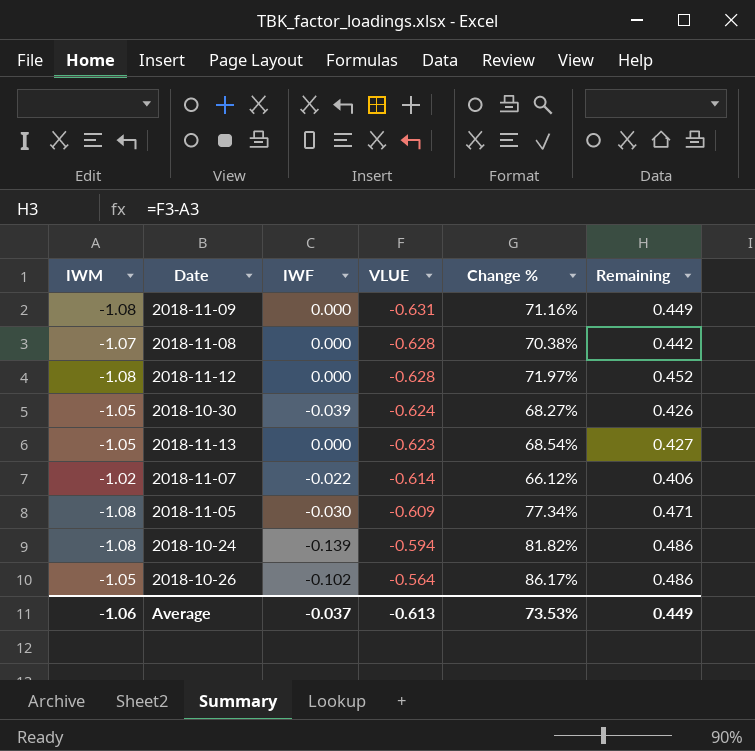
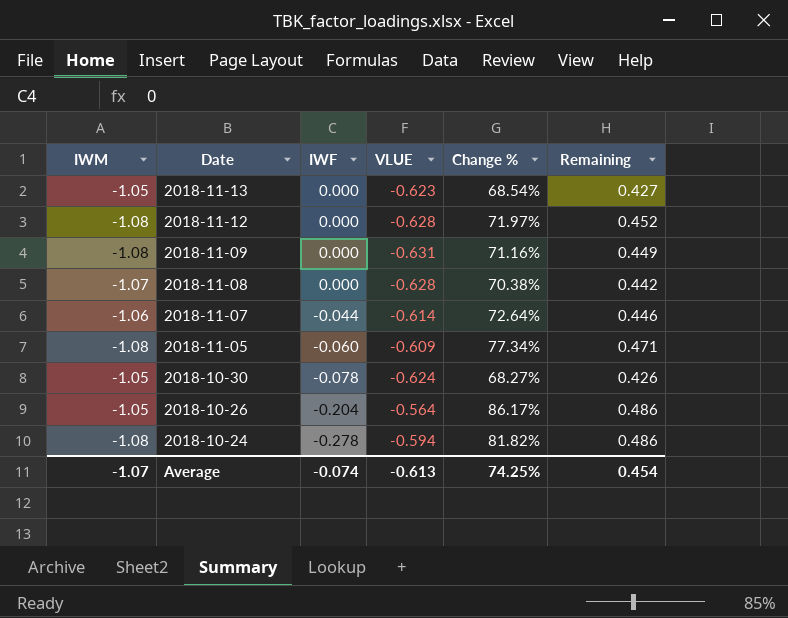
row order: VLUE ascending -> Date descending
2018-11-07 | IWM: -1.02 -> -1.06
2018-11-07 | IWF: -0.022 -> -0.044
2018-11-07 | Change %: 66.12% -> 72.64%
2018-11-07 | Remaining: 0.406 -> 0.446
2018-11-05 | IWF: -0.030 -> -0.060
2018-10-30 | IWF: -0.039 -> -0.078
2018-10-26 | IWF: -0.102 -> -0.204
2018-10-24 | IWF: -0.139 -> -0.278
Average | IWM: -1.06 -> -1.07
Average | IWF: -0.037 -> -0.074
Average | Change %: 73.53% -> 74.25%
Average | Remaining: 0.449 -> 0.454

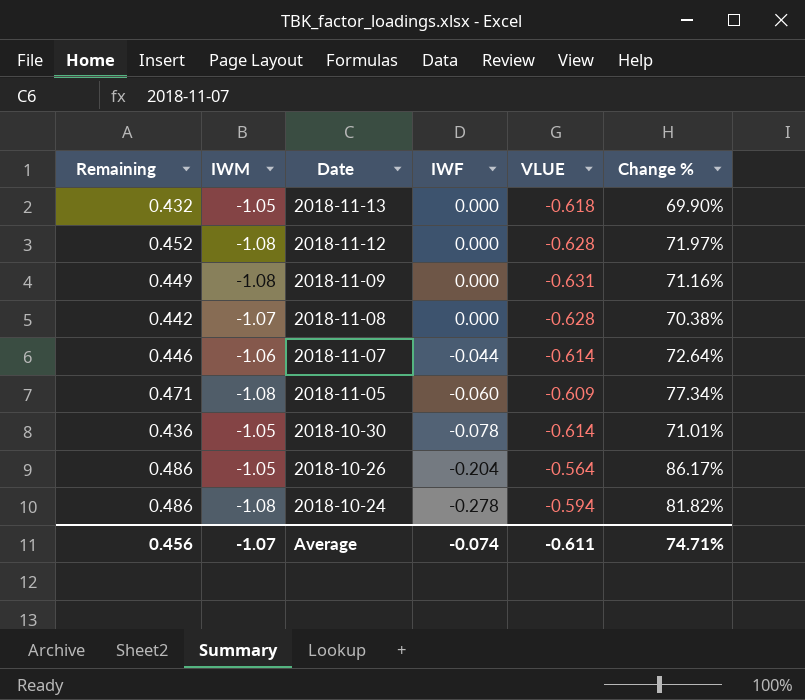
column Remaining | position: 6 -> 1
2018-11-13 | Remaining: 0.427 -> 0.432
2018-11-13 | VLUE: -0.623 -> -0.618
2018-11-13 | Change %: 68.54% -> 69.90%
2018-10-30 | Remaining: 0.426 -> 0.436
2018-10-30 | VLUE: -0.624 -> -0.614
2018-10-30 | Change %: 68.27% -> 71.01%
Average | Remaining: 0.454 -> 0.456
Average | VLUE: -0.613 -> -0.611
Average | Change %: 74.25% -> 74.71%

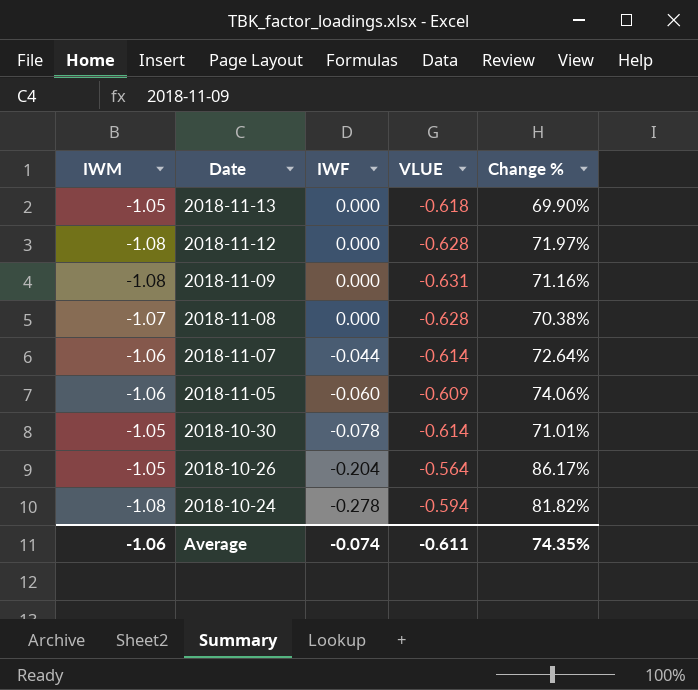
column Remaining | formula: [VLUE] - [IWM] -> none
2018-11-05 | IWM: -1.08 -> -1.06
2018-11-05 | Change %: 77.34% -> 74.06%
Average | IWM: -1.07 -> -1.06
Average | Change %: 74.71% -> 74.35%

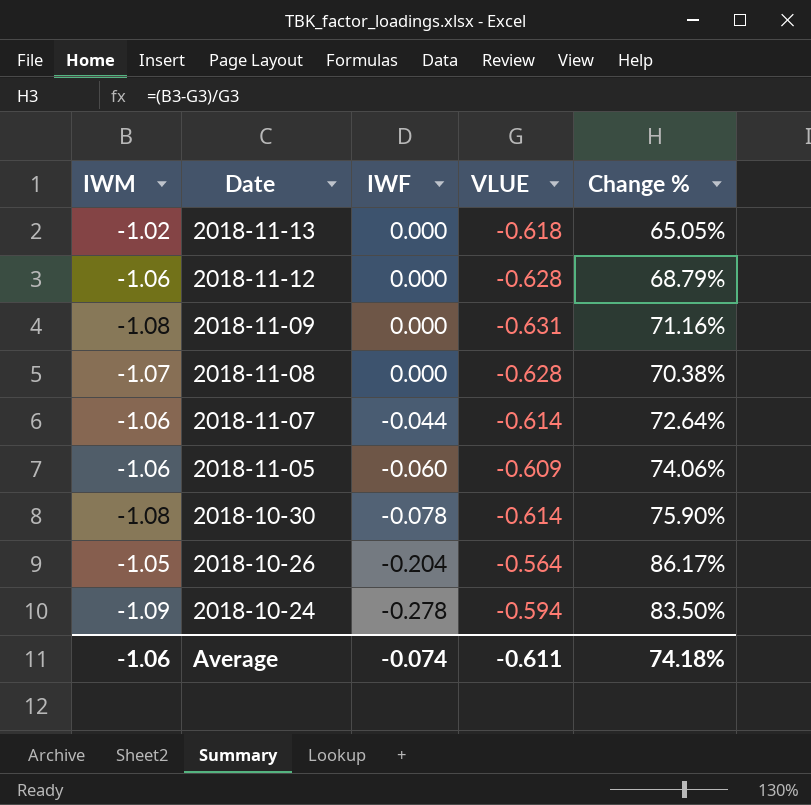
2018-11-13 | IWM: -1.05 -> -1.02
2018-11-13 | Change %: 69.90% -> 65.05%
2018-11-12 | IWM: -1.08 -> -1.06
2018-11-12 | Change %: 71.97% -> 68.79%
2018-10-30 | IWM: -1.05 -> -1.08
2018-10-30 | Change %: 71.01% -> 75.90%
2018-10-24 | IWM: -1.08 -> -1.09
2018-10-24 | Change %: 81.82% -> 83.50%
Average | Change %: 74.35% -> 74.18%

